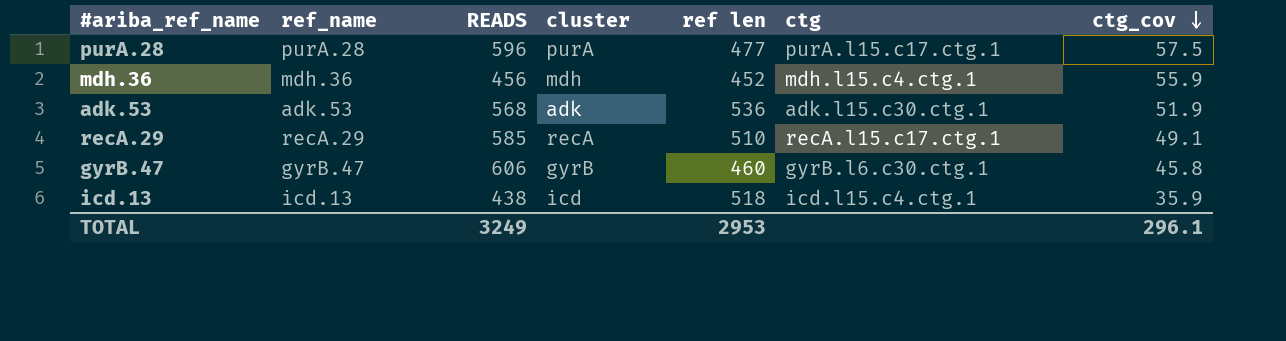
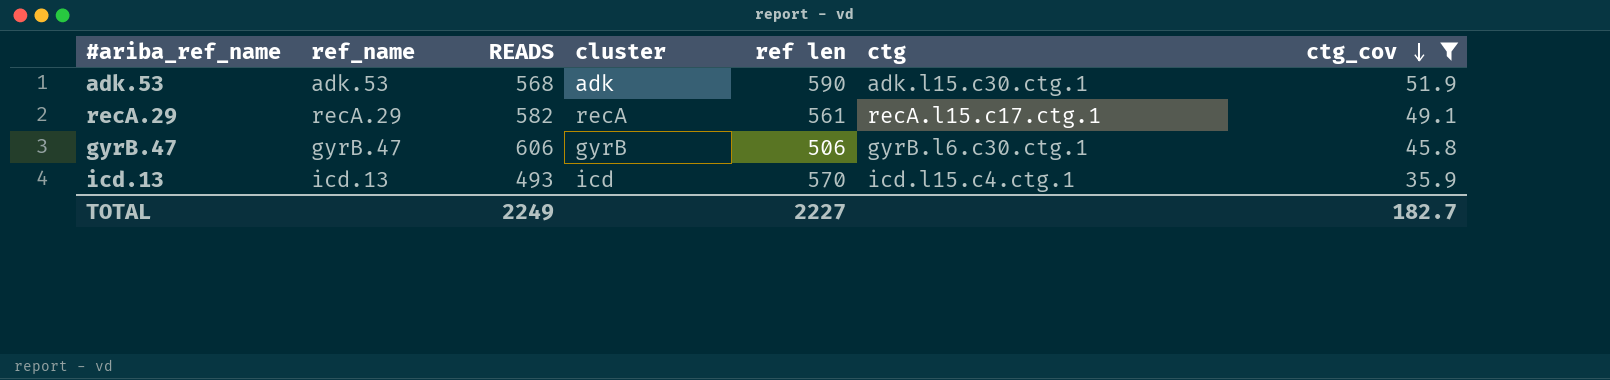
filter: none -> ctg_cov <= 51.9
adk.53 | ref len: 536 -> 590
recA.29 | READS: 585 -> 582
recA.29 | ref len: 510 -> 561
gyrB.47 | ref len: 460 -> 506
icd.13 | READS: 438 -> 493
icd.13 | ref len: 518 -> 570
TOTAL | READS: 3249 -> 2249
TOTAL | ref len: 2953 -> 2227
TOTAL | ctg_cov: 296.1 -> 182.7

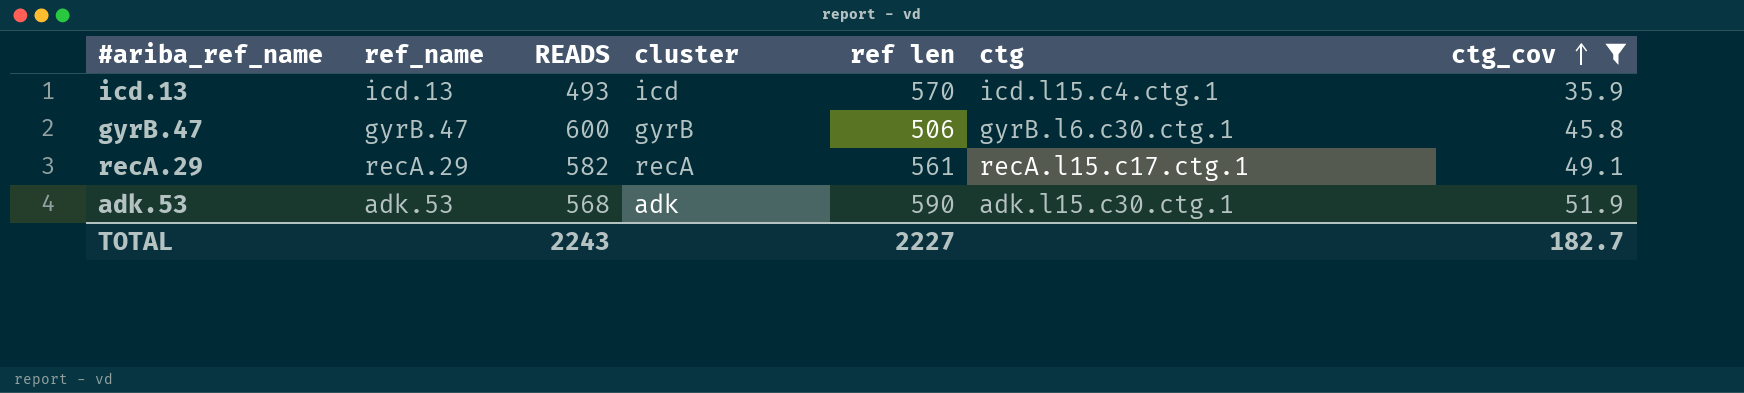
row order: ctg_cov descending -> ctg_cov ascending
gyrB.47 | READS: 606 -> 600
TOTAL | READS: 2249 -> 2243

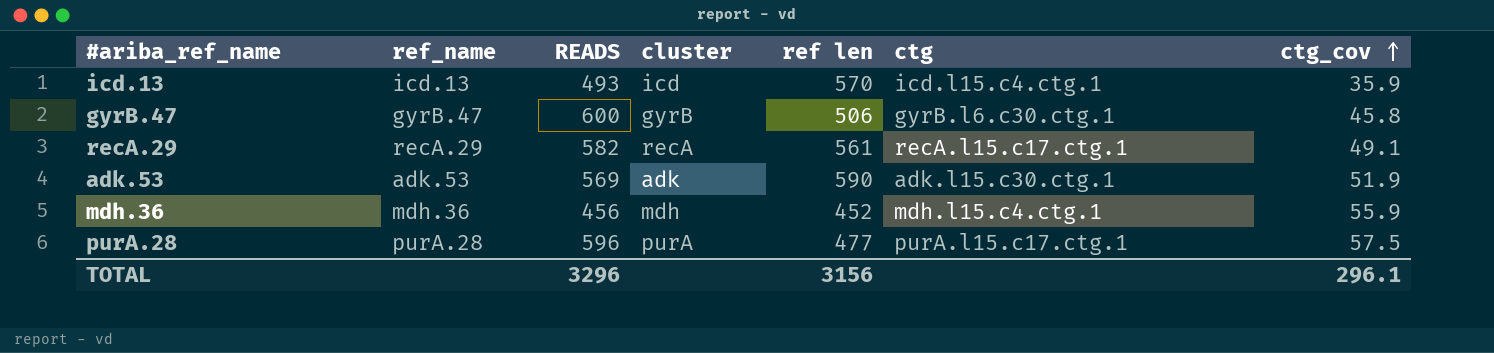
filter: ctg_cov <= 51.9 -> none
adk.53 | READS: 568 -> 569
TOTAL | READS: 2243 -> 3296
TOTAL | ref len: 2227 -> 3156
TOTAL | ctg_cov: 182.7 -> 296.1

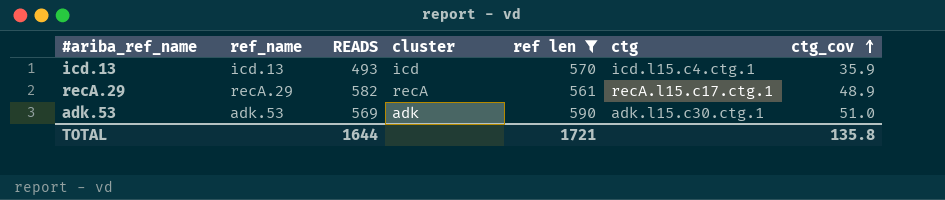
filter: none -> ref len >= 561
recA.29 | ctg_cov: 49.1 -> 48.9
adk.53 | ctg_cov: 51.9 -> 51.0
TOTAL | READS: 3296 -> 1644
TOTAL | ref len: 3156 -> 1721
TOTAL | ctg_cov: 296.1 -> 135.8

